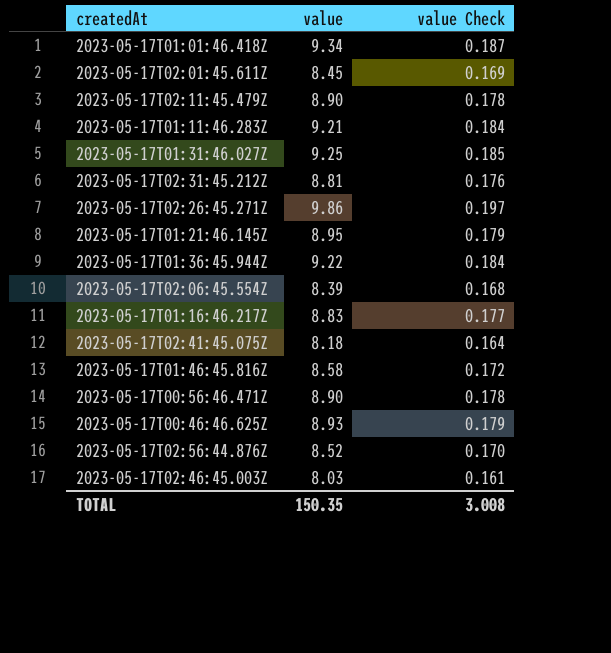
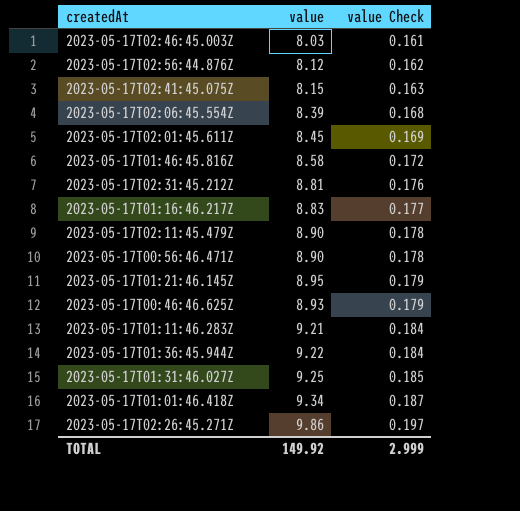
row order: none -> value Check ascending
2023-05-17T02:56:44.876Z | value: 8.52 -> 8.12
2023-05-17T02:56:44.876Z | value Check: 0.170 -> 0.162
2023-05-17T02:41:45.075Z | value: 8.18 -> 8.15
2023-05-17T02:41:45.075Z | value Check: 0.164 -> 0.163
TOTAL | value: 150.35 -> 149.92
TOTAL | value Check: 3.008 -> 2.999

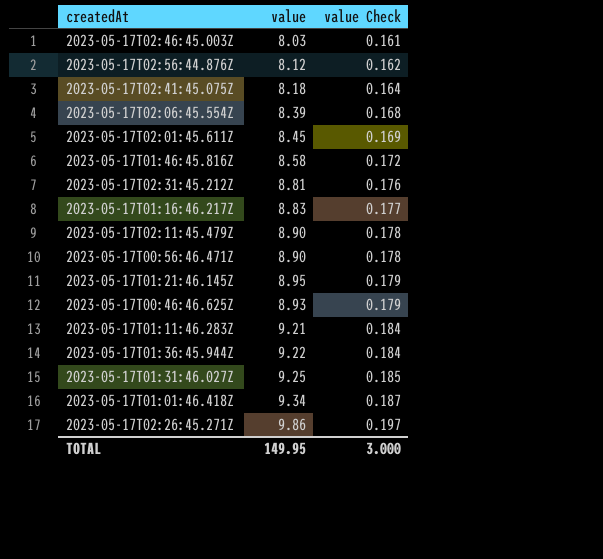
2023-05-17T02:41:45.075Z | value: 8.15 -> 8.18
2023-05-17T02:41:45.075Z | value Check: 0.163 -> 0.164
TOTAL | value: 149.92 -> 149.95
TOTAL | value Check: 2.999 -> 3.000

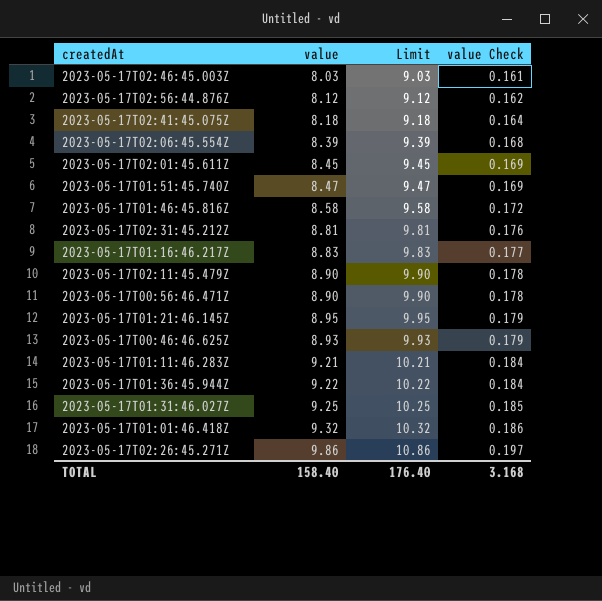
column Limit | formula: none -> [value] + 1
row 2023-05-17T01:51:45.740Z: none -> 8.47 | 9.47 | 0.169
2023-05-17T01:01:46.418Z | value: 9.34 -> 9.32
2023-05-17T01:01:46.418Z | value Check: 0.187 -> 0.186
TOTAL | value: 149.95 -> 158.40
TOTAL | value Check: 3.000 -> 3.168

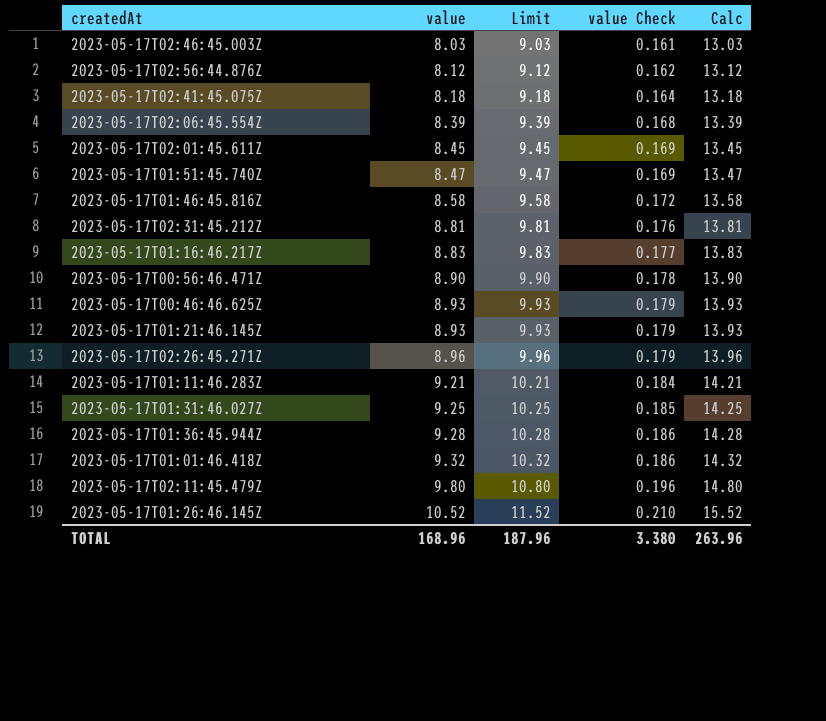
row order: value Check ascending -> value ascending
column Calc | formula: none -> [value] + 5
2023-05-17T01:21:46.145Z | value: 8.95 -> 8.93
2023-05-17T01:21:46.145Z | Limit: 9.95 -> 9.93
2023-05-17T02:26:45.271Z | value: 9.86 -> 8.96
2023-05-17T02:26:45.271Z | Limit: 10.86 -> 9.96
2023-05-17T02:26:45.271Z | value Check: 0.197 -> 0.179
2023-05-17T01:36:45.944Z | value: 9.22 -> 9.28
2023-05-17T01:36:45.944Z | Limit: 10.22 -> 10.28
2023-05-17T01:36:45.944Z | value Check: 0.184 -> 0.186
2023-05-17T02:11:45.479Z | value: 8.90 -> 9.80
2023-05-17T02:11:45.479Z | Limit: 9.90 -> 10.80
2023-05-17T02:11:45.479Z | value Check: 0.178 -> 0.196
row 2023-05-17T01:26:46.145Z: none -> 10.52 | 11.52 | 0.210 | 15.52
TOTAL | value: 158.40 -> 168.96
TOTAL | Limit: 176.40 -> 187.96
TOTAL | value Check: 3.168 -> 3.380

